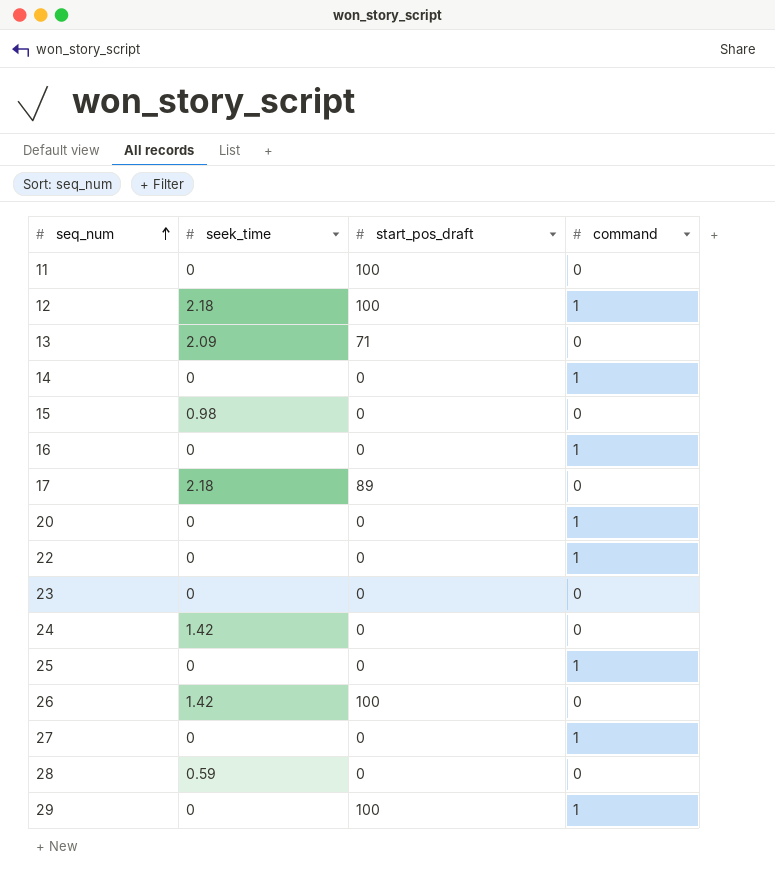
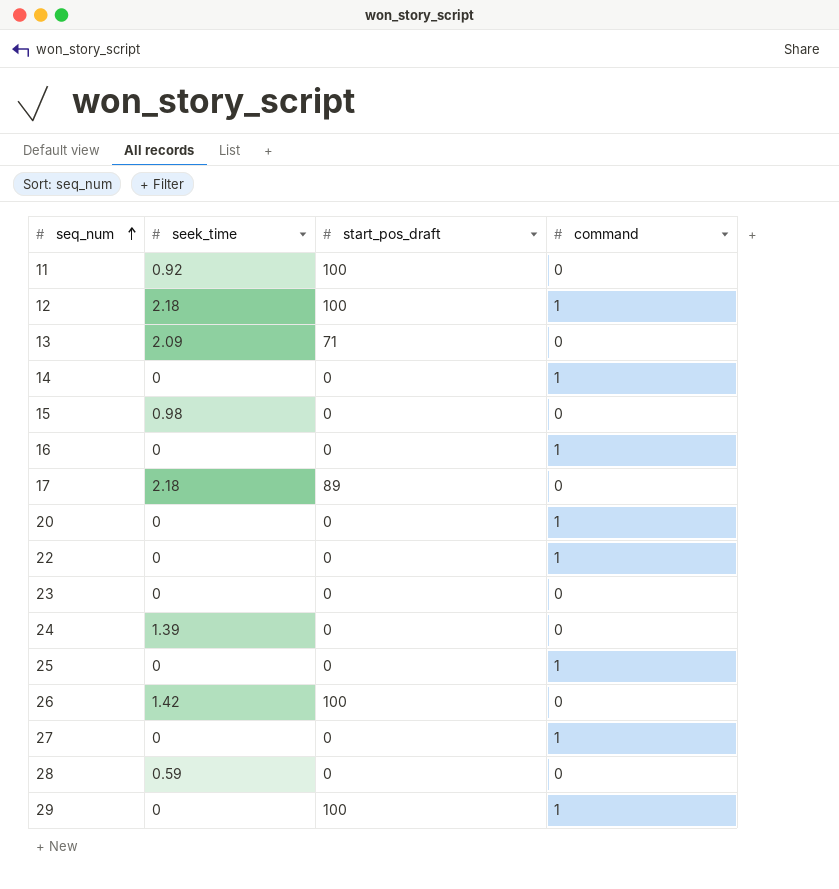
11 | seek_time: 0 -> 0.92
24 | seek_time: 1.42 -> 1.39

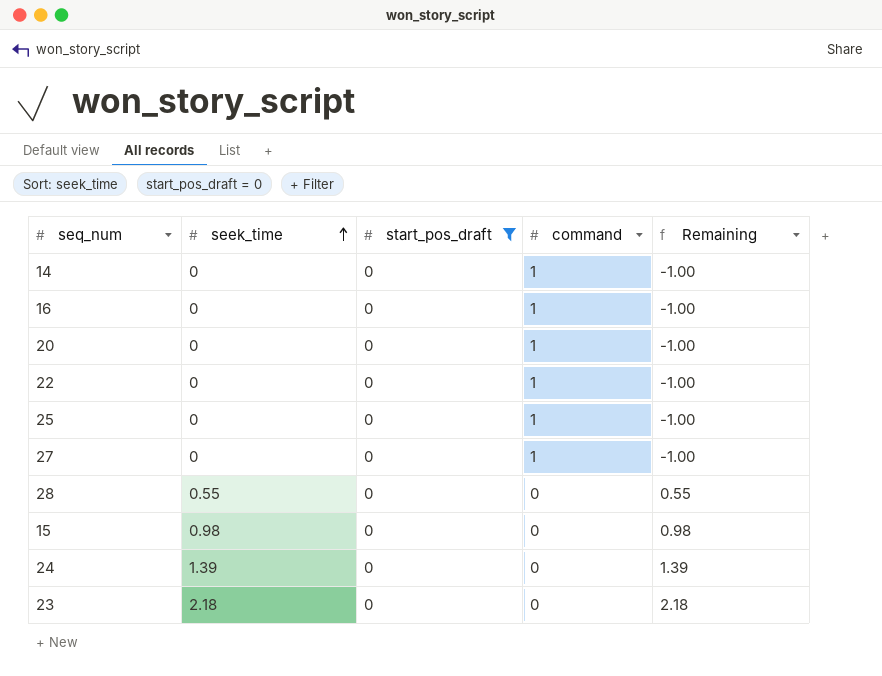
filter: none -> start_pos_draft = 0
row order: seq_num ascending -> seek_time ascending
column Remaining | formula: none -> [seek_time] - [command]
28 | seek_time: 0.59 -> 0.55
23 | seek_time: 0 -> 2.18

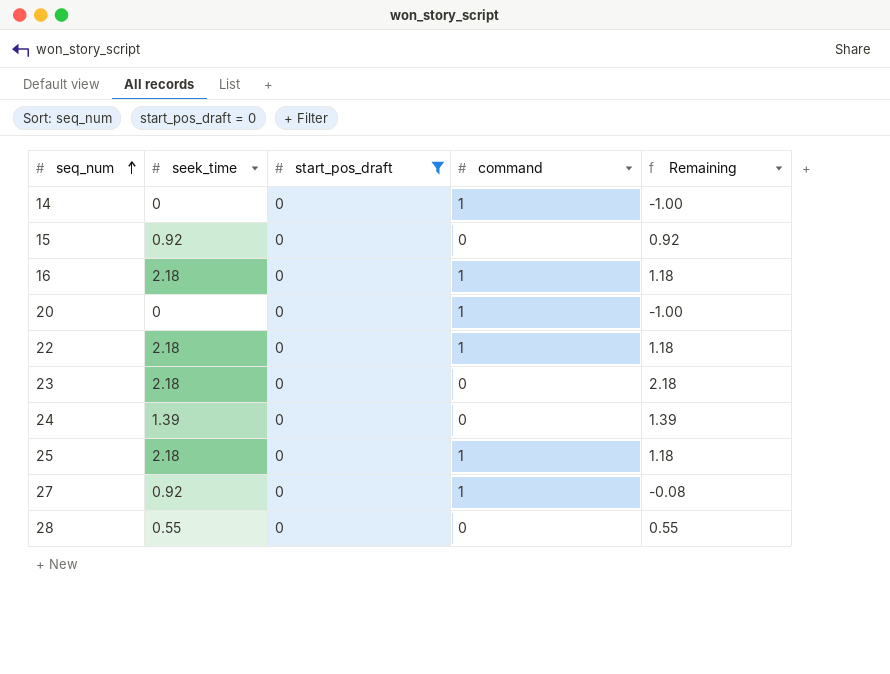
row order: seek_time ascending -> seq_num ascending
15 | seek_time: 0.98 -> 0.92
15 | Remaining: 0.98 -> 0.92
16 | seek_time: 0 -> 2.18
16 | Remaining: -1.00 -> 1.18
22 | seek_time: 0 -> 2.18
22 | Remaining: -1.00 -> 1.18
25 | seek_time: 0 -> 2.18
25 | Remaining: -1.00 -> 1.18
27 | seek_time: 0 -> 0.92
27 | Remaining: -1.00 -> -0.08

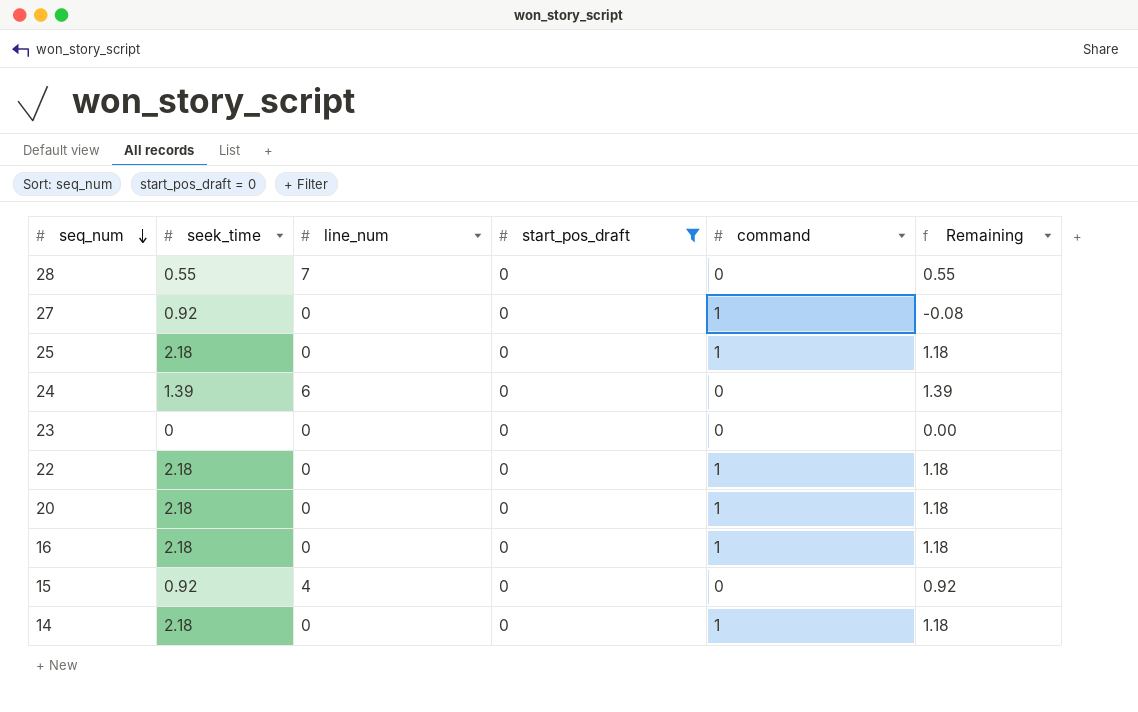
row order: seq_num ascending -> seq_num descending
column line_num | position: none -> 3
23 | seek_time: 2.18 -> 0
23 | Remaining: 2.18 -> 0.00
20 | seek_time: 0 -> 2.18
20 | Remaining: -1.00 -> 1.18
14 | seek_time: 0 -> 2.18
14 | Remaining: -1.00 -> 1.18

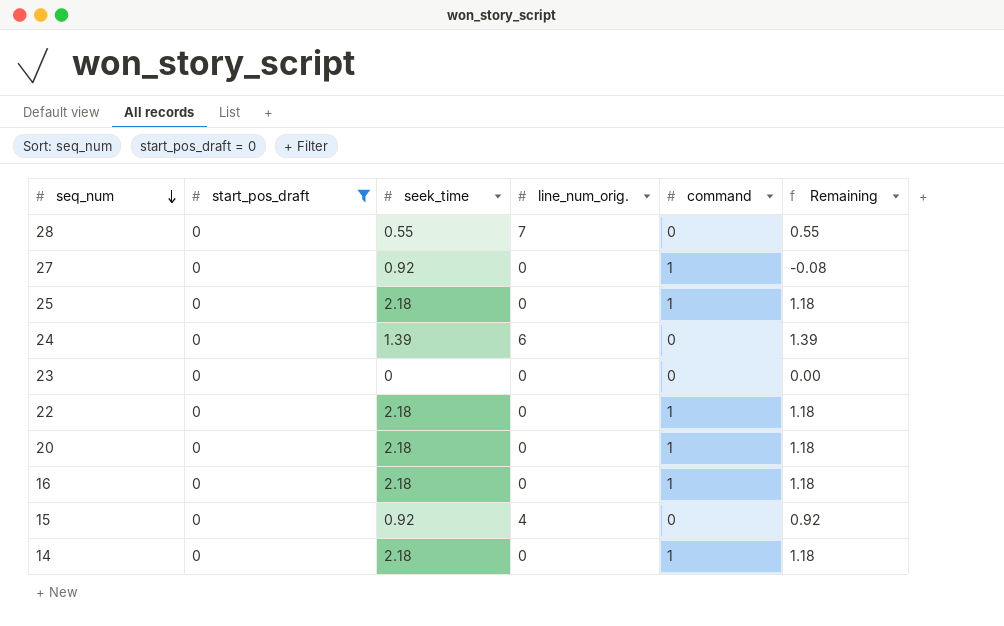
column start_pos_draft | position: 4 -> 2
column name: line_num -> line_num_orig.

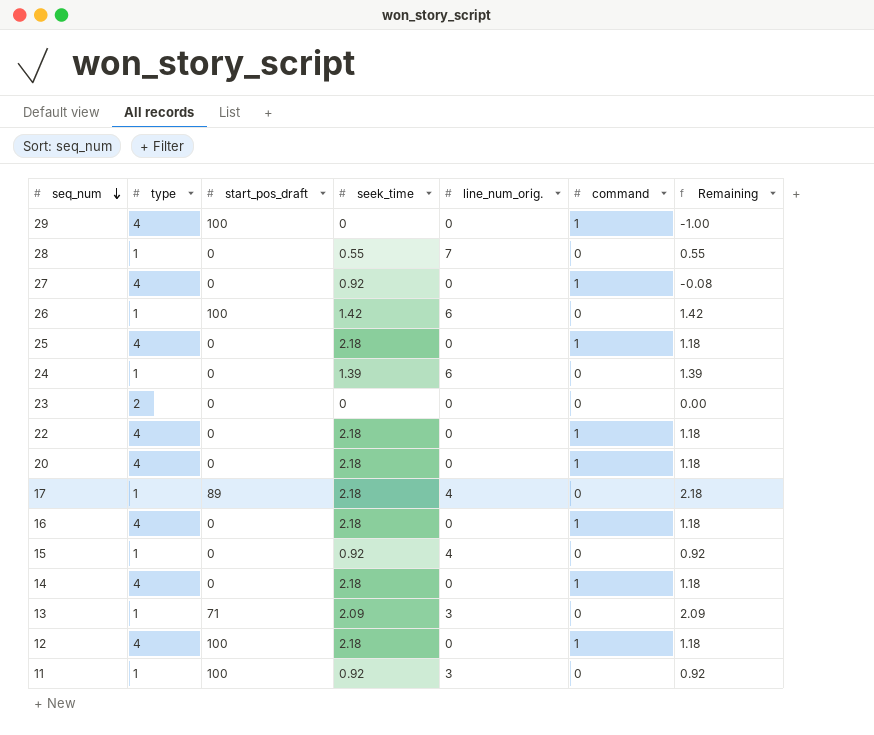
filter: start_pos_draft = 0 -> none
column type | position: none -> 2

